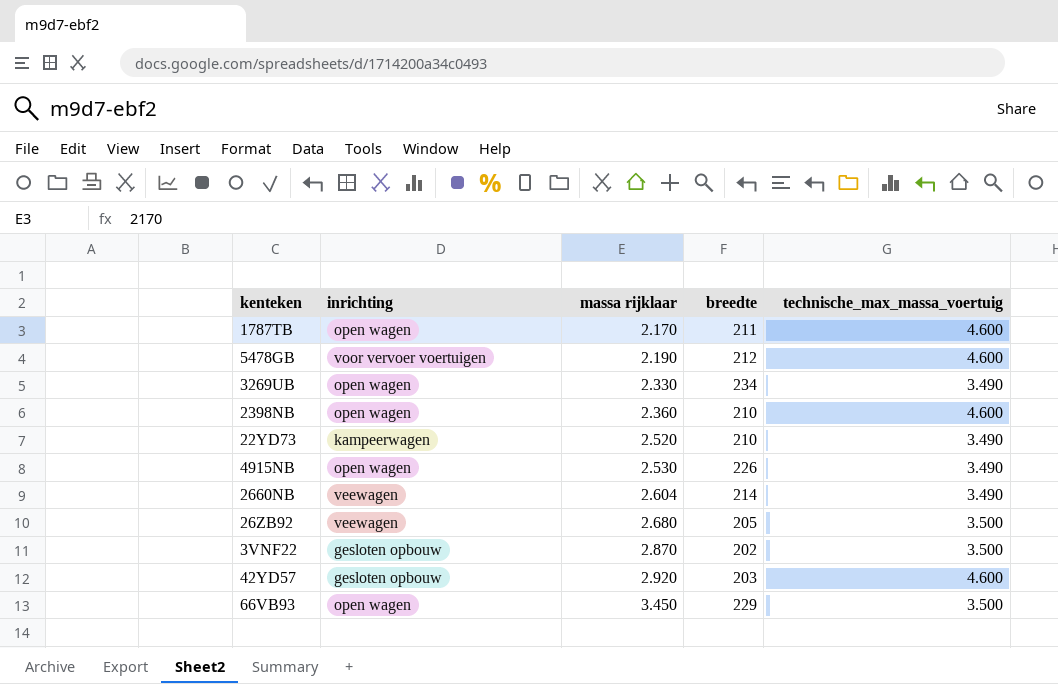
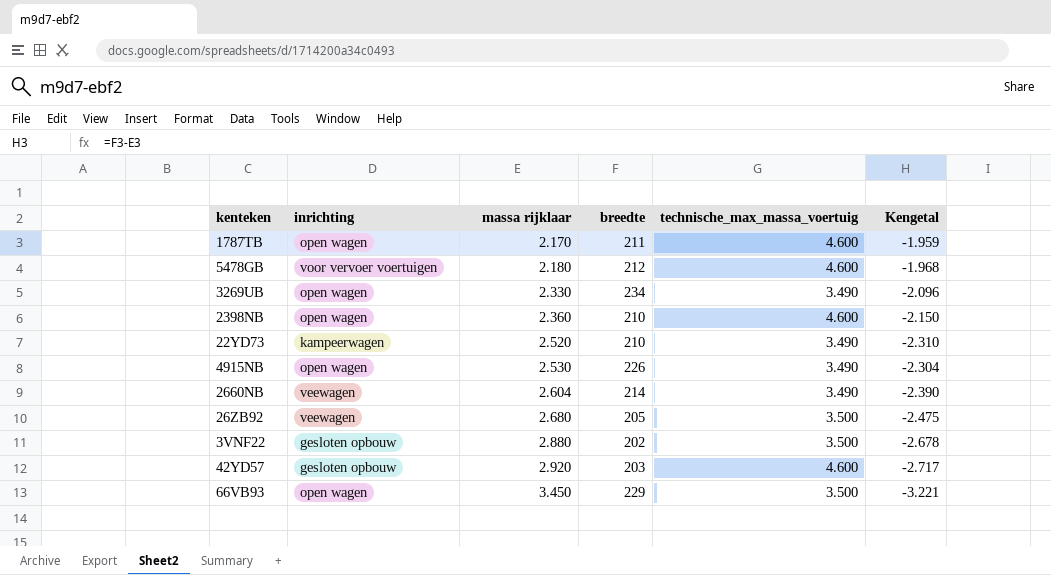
column Kengetal | formula: none -> [breedte] - [massa rijklaar]
5478GB | massa rijklaar: 2.190 -> 2.180
3VNF22 | massa rijklaar: 2.870 -> 2.880

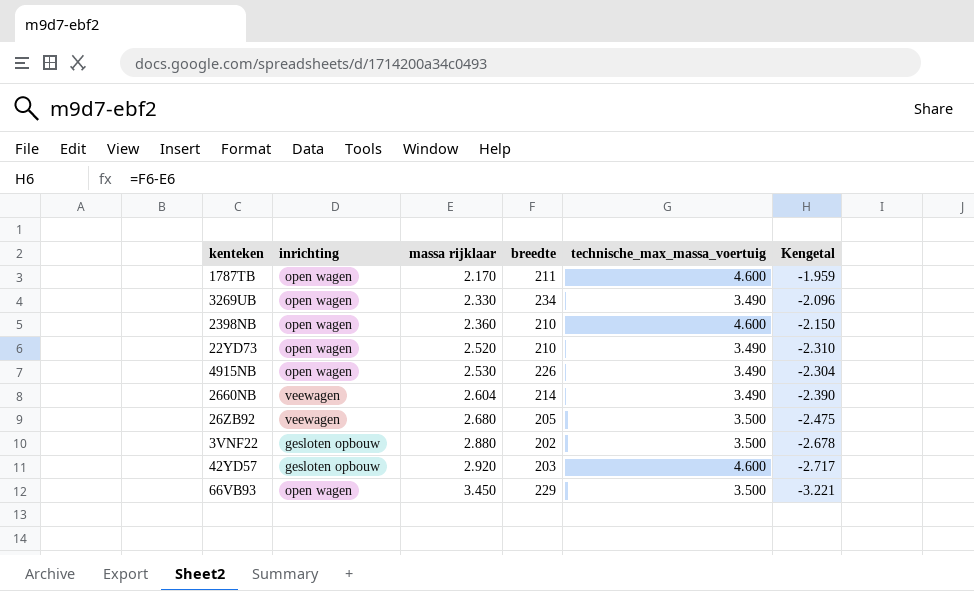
row 5478GB: voor vervoer voertuigen | 2.180 | 212 | 4.600 | -1.968 -> none
22YD73 | inrichting: kampeerwagen -> open wagen

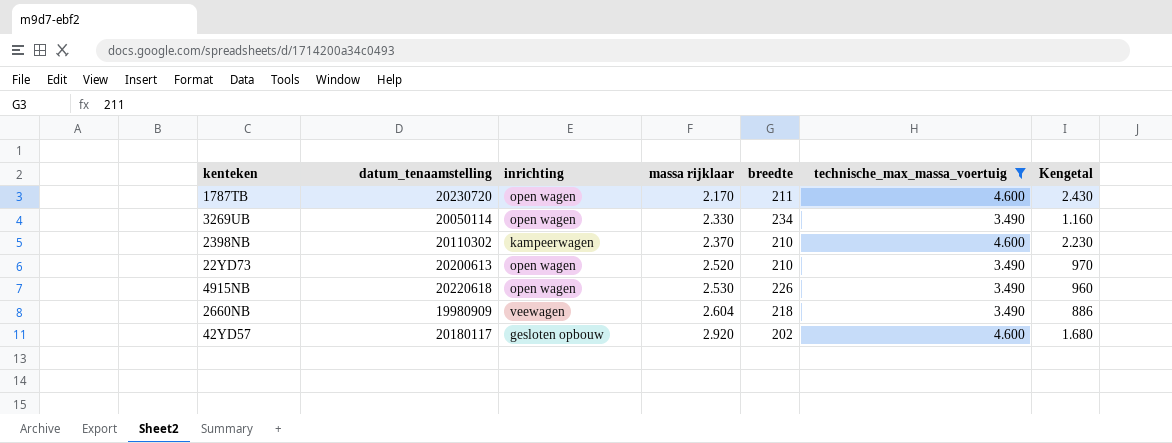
filter: none -> technische_max_massa_voertuig != 3.500
column datum_tenaamstelling | position: none -> 2
column Kengetal | formula: [breedte] - [massa rijklaar] -> [technische_max_massa_voertuig] - [massa rijklaar]
2398NB | inrichting: open wagen -> kampeerwagen
2398NB | massa rijklaar: 2.360 -> 2.370
2660NB | breedte: 214 -> 218
42YD57 | breedte: 203 -> 202

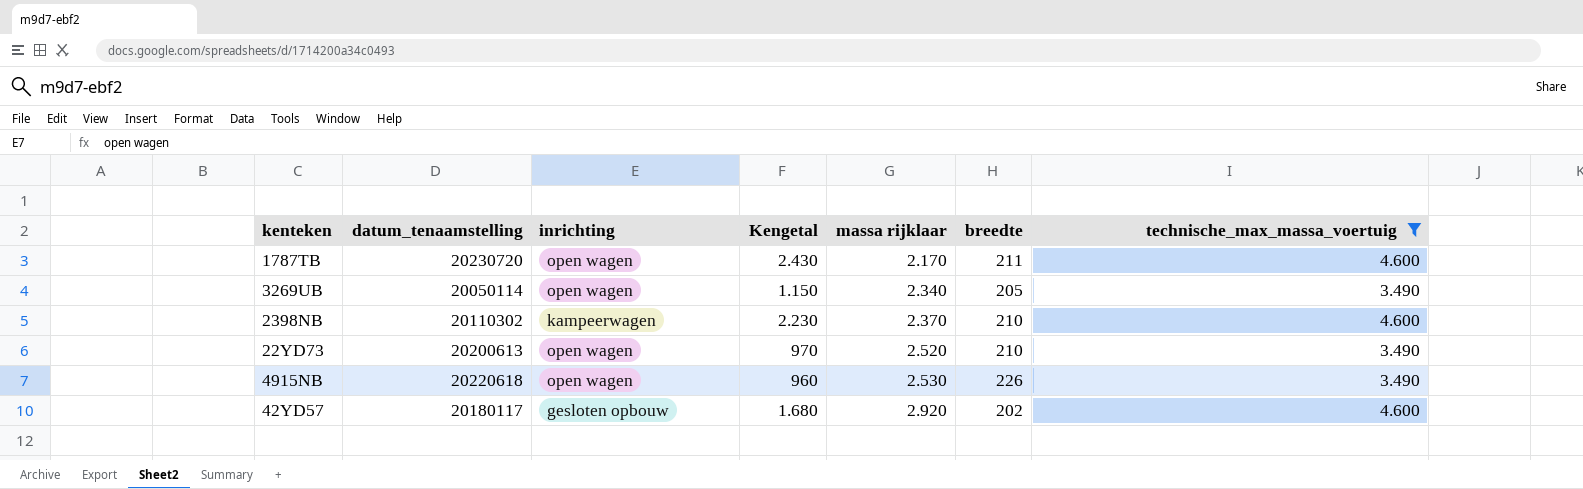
column Kengetal | position: 7 -> 4
row 2660NB: 19980909 | veewagen | 2.604 | 218 | 3.490 | 886 -> none
3269UB | Kengetal: 1.160 -> 1.150
3269UB | massa rijklaar: 2.330 -> 2.340
3269UB | breedte: 234 -> 205

